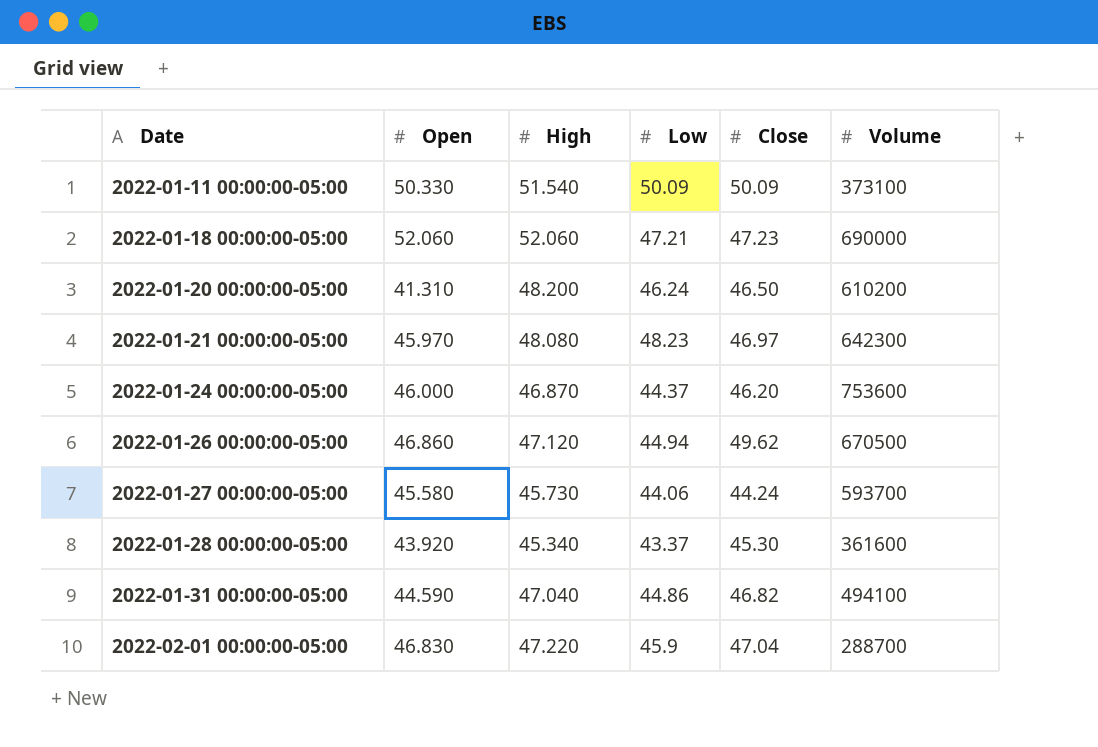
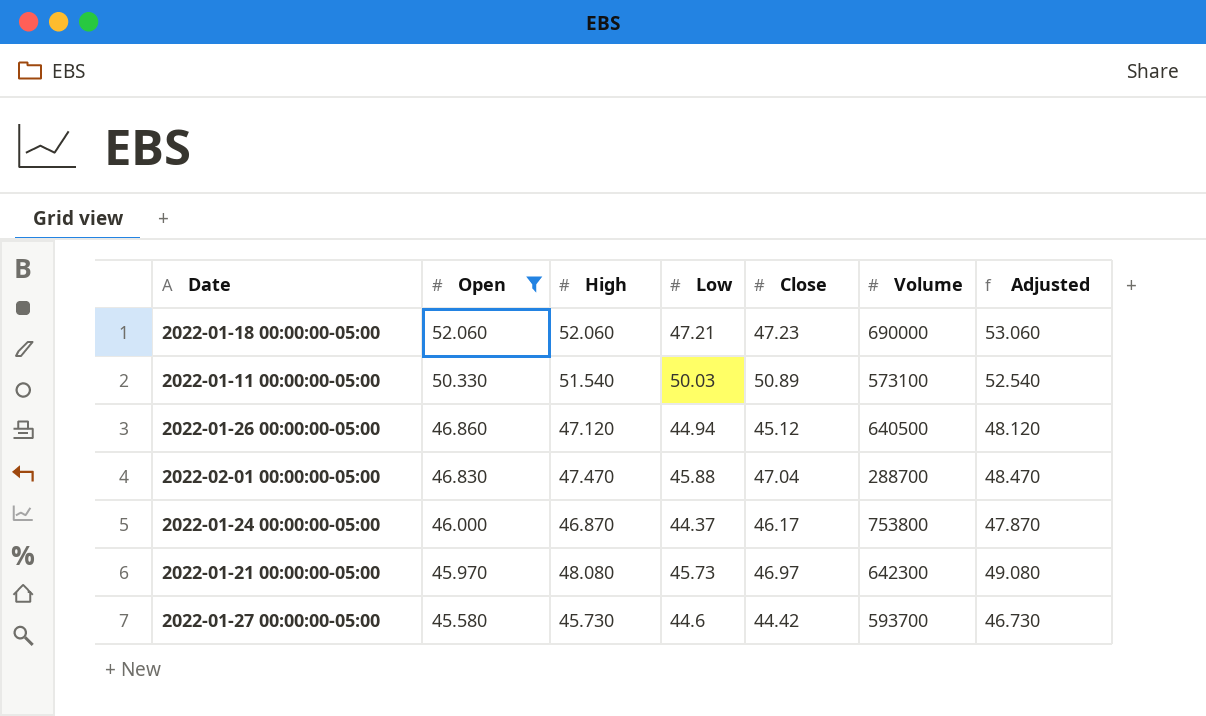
filter: none -> Open >= 45.580
row order: Date ascending -> Open descending
column Adjusted | formula: none -> [High] + 1
2022-01-11 00:00:00-05:00 | Low: 50.09 -> 50.03
2022-01-11 00:00:00-05:00 | Close: 50.09 -> 50.89
2022-01-11 00:00:00-05:00 | Volume: 373100 -> 573100
2022-01-26 00:00:00-05:00 | Close: 49.62 -> 45.12
2022-01-26 00:00:00-05:00 | Volume: 670500 -> 640500
2022-02-01 00:00:00-05:00 | High: 47.220 -> 47.470
2022-02-01 00:00:00-05:00 | Low: 45.9 -> 45.88
2022-01-24 00:00:00-05:00 | Close: 46.20 -> 46.17
2022-01-24 00:00:00-05:00 | Volume: 753600 -> 753800
2022-01-21 00:00:00-05:00 | Low: 48.23 -> 45.73
2022-01-27 00:00:00-05:00 | Low: 44.06 -> 44.6
2022-01-27 00:00:00-05:00 | Close: 44.24 -> 44.42

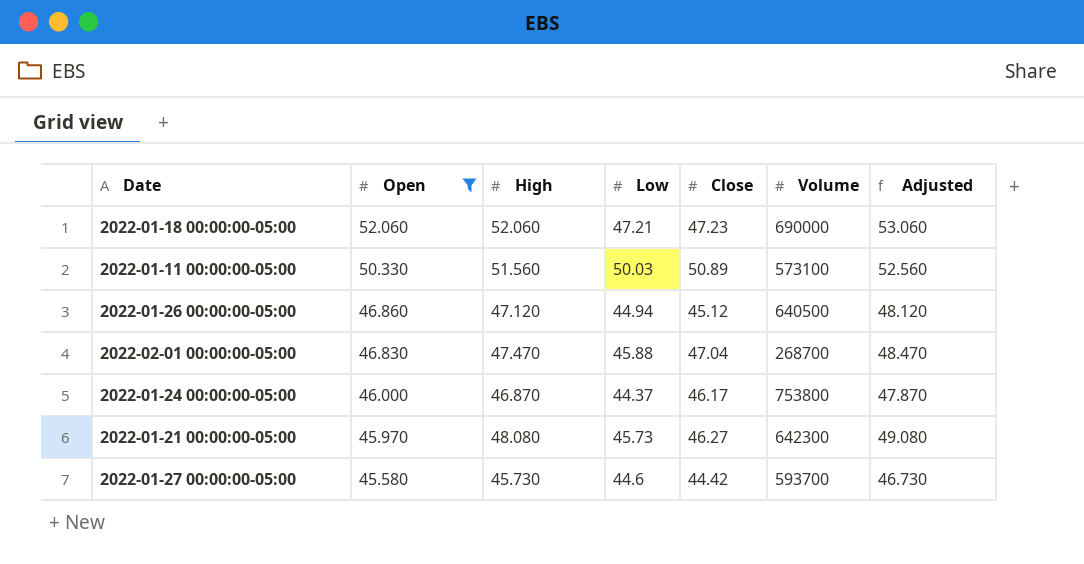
2022-01-11 00:00:00-05:00 | High: 51.540 -> 51.560
2022-01-11 00:00:00-05:00 | Adjusted: 52.540 -> 52.560
2022-02-01 00:00:00-05:00 | Volume: 288700 -> 268700
2022-01-21 00:00:00-05:00 | Close: 46.97 -> 46.27

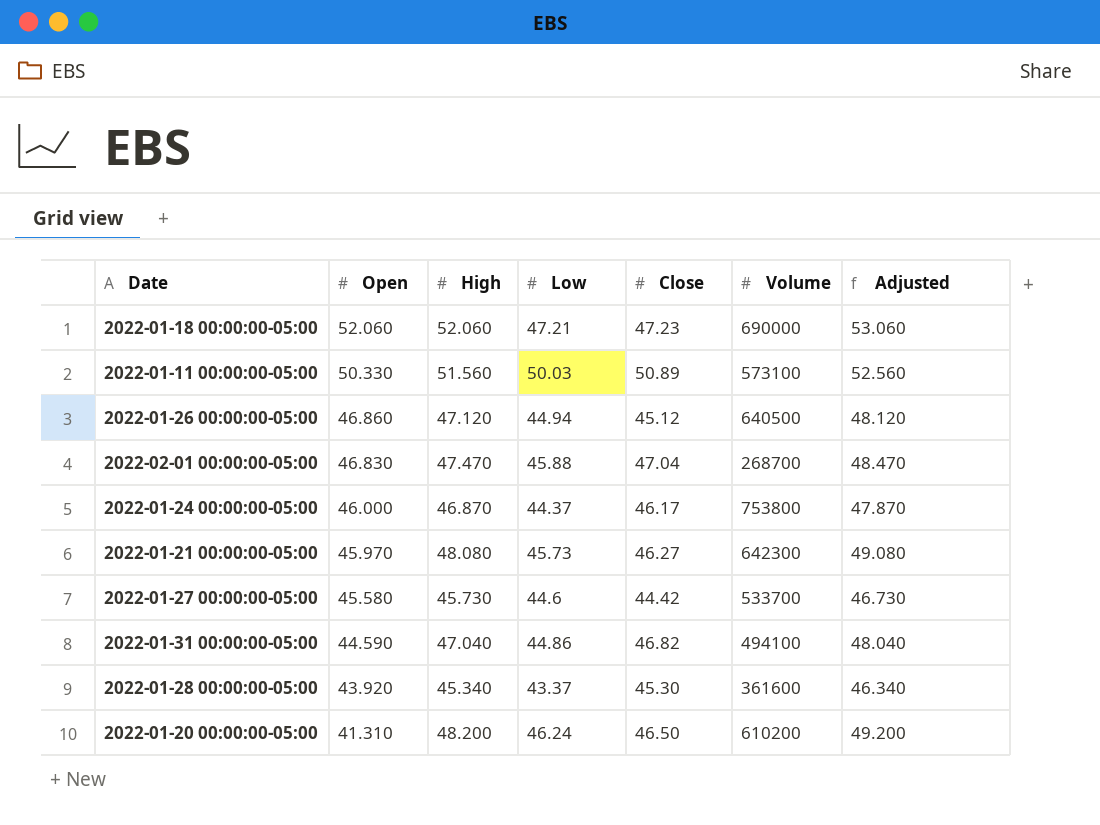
filter: Open >= 45.580 -> none
2022-01-27 00:00:00-05:00 | Volume: 593700 -> 533700

